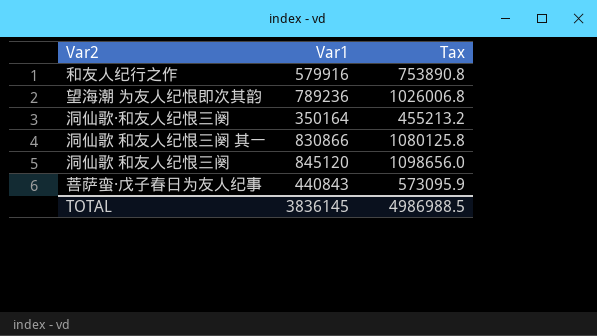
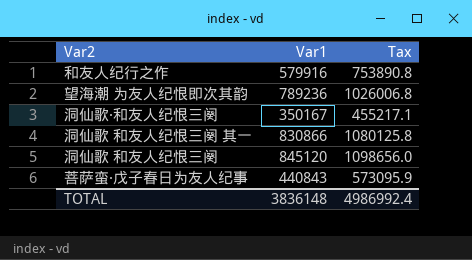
洞仙歌·和友人纪恨三阕 | Var1: 350164 -> 350167
洞仙歌·和友人纪恨三阕 | Tax: 455213.2 -> 455217.1
TOTAL | Var1: 3836145 -> 3836148
TOTAL | Tax: 4986988.5 -> 4986992.4

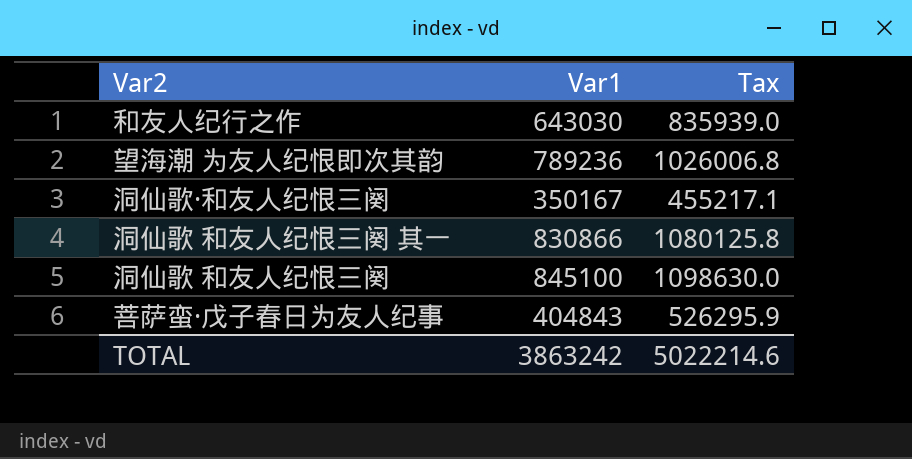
和友人纪行之作 | Var1: 579916 -> 643030
和友人纪行之作 | Tax: 753890.8 -> 835939.0
洞仙歌 和友人纪恨三阕 | Var1: 845120 -> 845100
洞仙歌 和友人纪恨三阕 | Tax: 1098656.0 -> 1098630.0
菩萨蛮·戊子春日为友人纪事 | Var1: 440843 -> 404843
菩萨蛮·戊子春日为友人纪事 | Tax: 573095.9 -> 526295.9
TOTAL | Var1: 3836148 -> 3863242
TOTAL | Tax: 4986992.4 -> 5022214.6

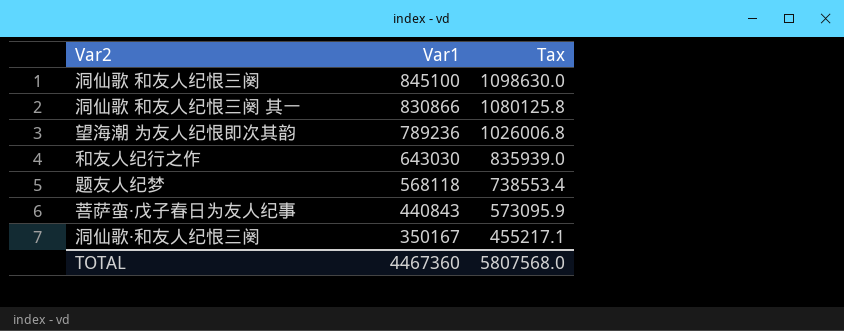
row order: none -> Var1 descending
row 题友人纪梦: none -> 568118 | 738553.4
菩萨蛮·戊子春日为友人纪事 | Var1: 404843 -> 440843
菩萨蛮·戊子春日为友人纪事 | Tax: 526295.9 -> 573095.9
TOTAL | Var1: 3863242 -> 4467360
TOTAL | Tax: 5022214.6 -> 5807568.0

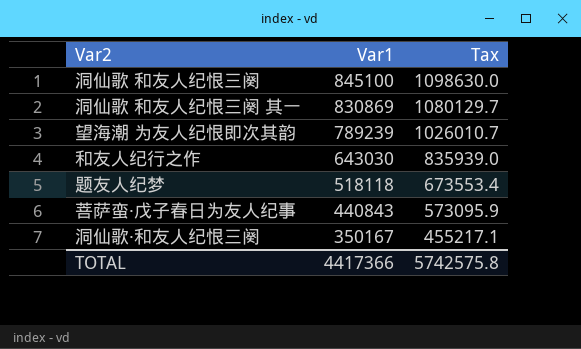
洞仙歌 和友人纪恨三阕 其一 | Var1: 830866 -> 830869
洞仙歌 和友人纪恨三阕 其一 | Tax: 1080125.8 -> 1080129.7
望海潮 为友人纪恨即次其韵 | Var1: 789236 -> 789239
望海潮 为友人纪恨即次其韵 | Tax: 1026006.8 -> 1026010.7
题友人纪梦 | Var1: 568118 -> 518118
题友人纪梦 | Tax: 738553.4 -> 673553.4
TOTAL | Var1: 4467360 -> 4417366
TOTAL | Tax: 5807568.0 -> 5742575.8

